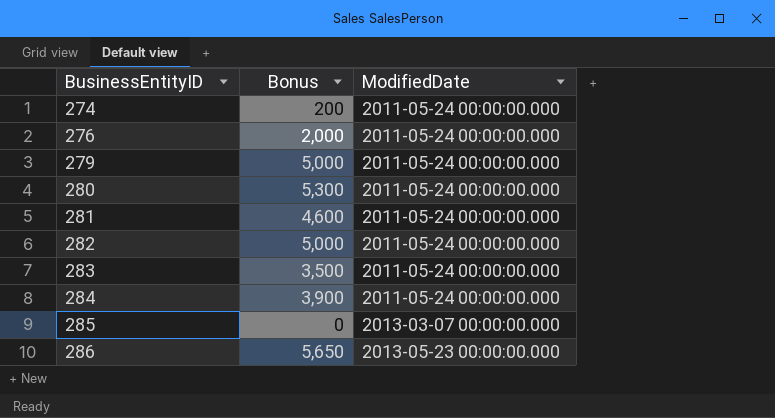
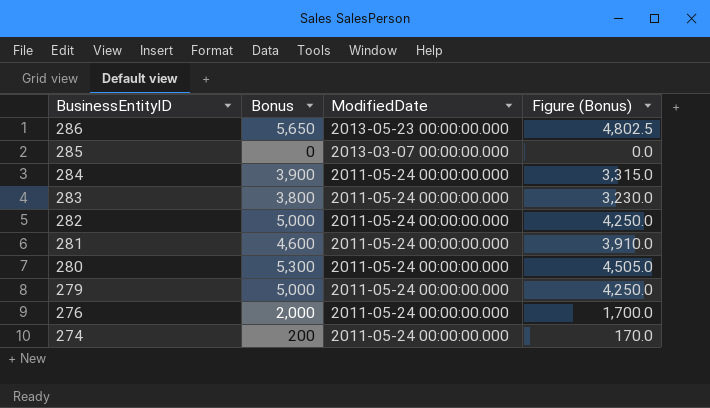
row order: BusinessEntityID ascending -> BusinessEntityID descending
column Figure (Bonus) | formula: none -> [Bonus] * 0.85
283 | Bonus: 3,500 -> 3,800

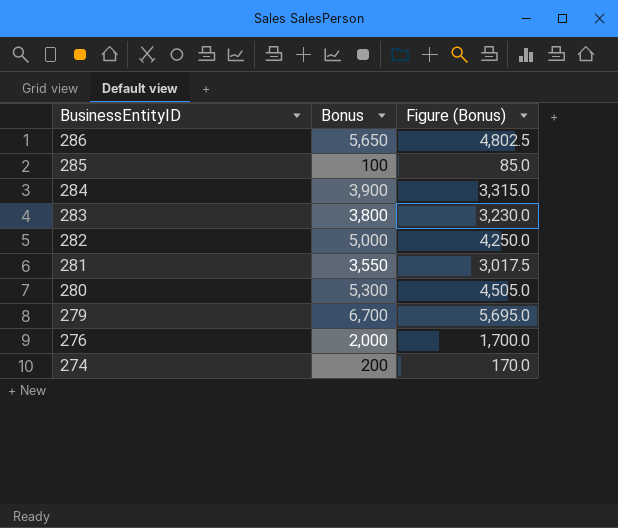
column ModifiedDate | position: 3 -> none
285 | Bonus: 0 -> 100
285 | Figure (Bonus): 0.0 -> 85.0
281 | Bonus: 4,600 -> 3,550
281 | Figure (Bonus): 3,910.0 -> 3,017.5
279 | Bonus: 5,000 -> 6,700
279 | Figure (Bonus): 4,250.0 -> 5,695.0

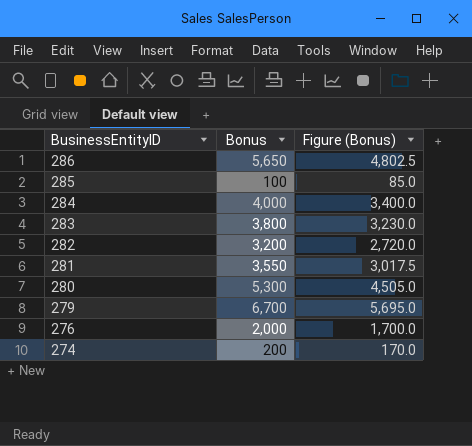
284 | Bonus: 3,900 -> 4,000
284 | Figure (Bonus): 3,315.0 -> 3,400.0
282 | Bonus: 5,000 -> 3,200
282 | Figure (Bonus): 4,250.0 -> 2,720.0

